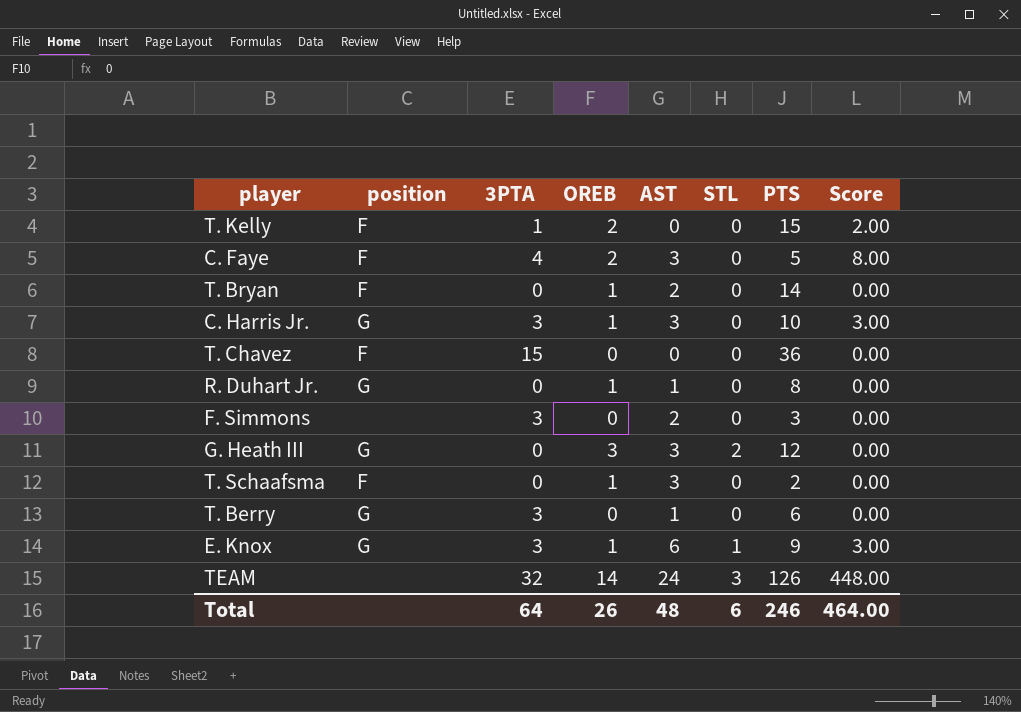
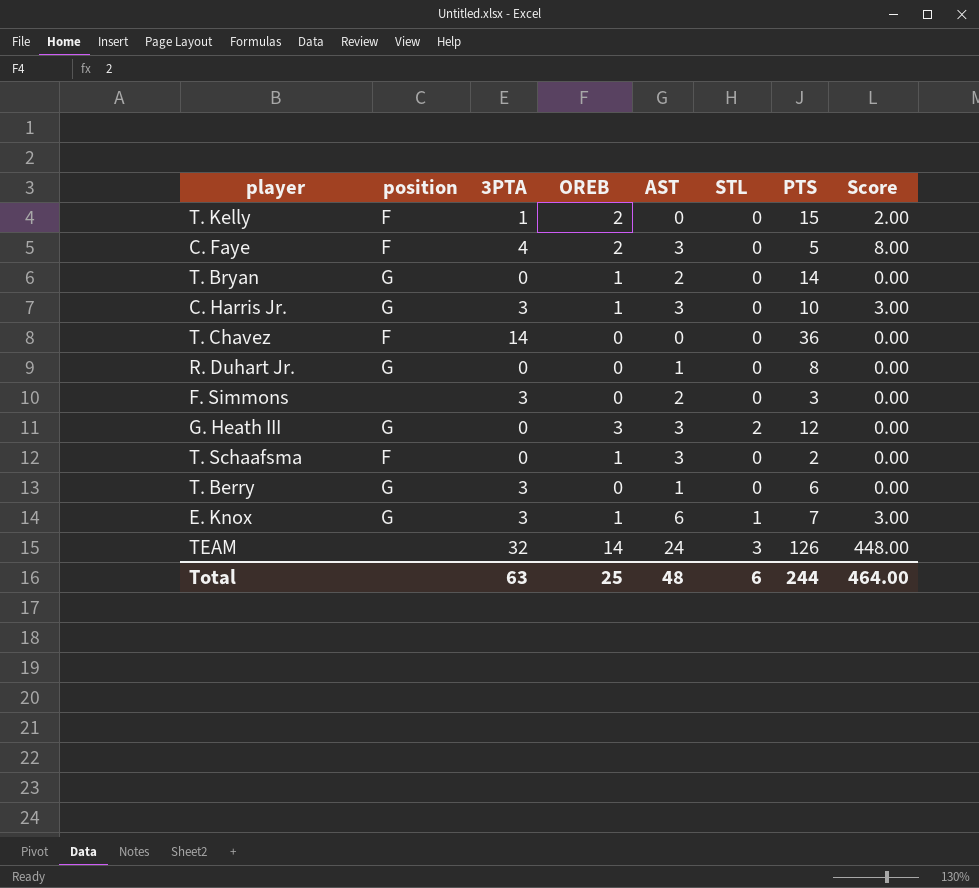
T. Bryan | position: F -> G
T. Chavez | 3PTA: 15 -> 14
R. Duhart Jr. | OREB: 1 -> 0
E. Knox | PTS: 9 -> 7
Total | 3PTA: 64 -> 63
Total | OREB: 26 -> 25
Total | PTS: 246 -> 244

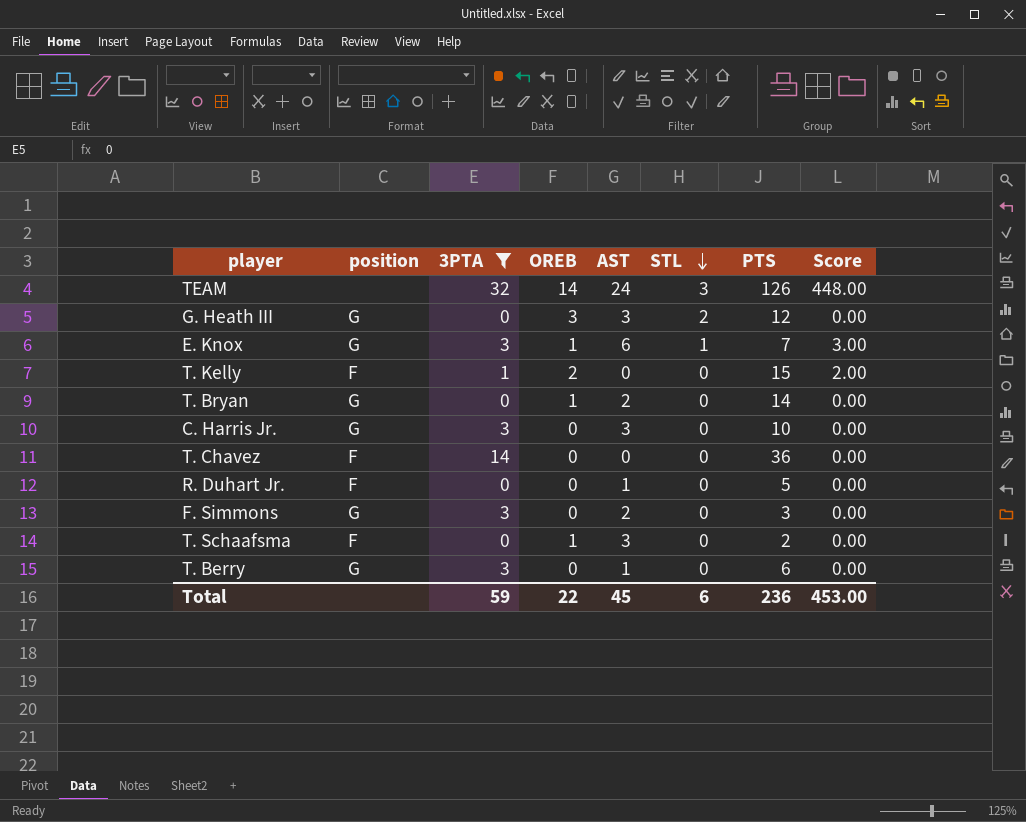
filter: none -> 3PTA != 4
row order: none -> STL descending
C. Harris Jr. | OREB: 1 -> 0
C. Harris Jr. | Score: 3.00 -> 0.00
R. Duhart Jr. | position: G -> F
R. Duhart Jr. | PTS: 8 -> 5
F. Simmons | position: none -> G
Total | 3PTA: 63 -> 59
Total | OREB: 25 -> 22
Total | AST: 48 -> 45
Total | PTS: 244 -> 236
Total | Score: 464.00 -> 453.00

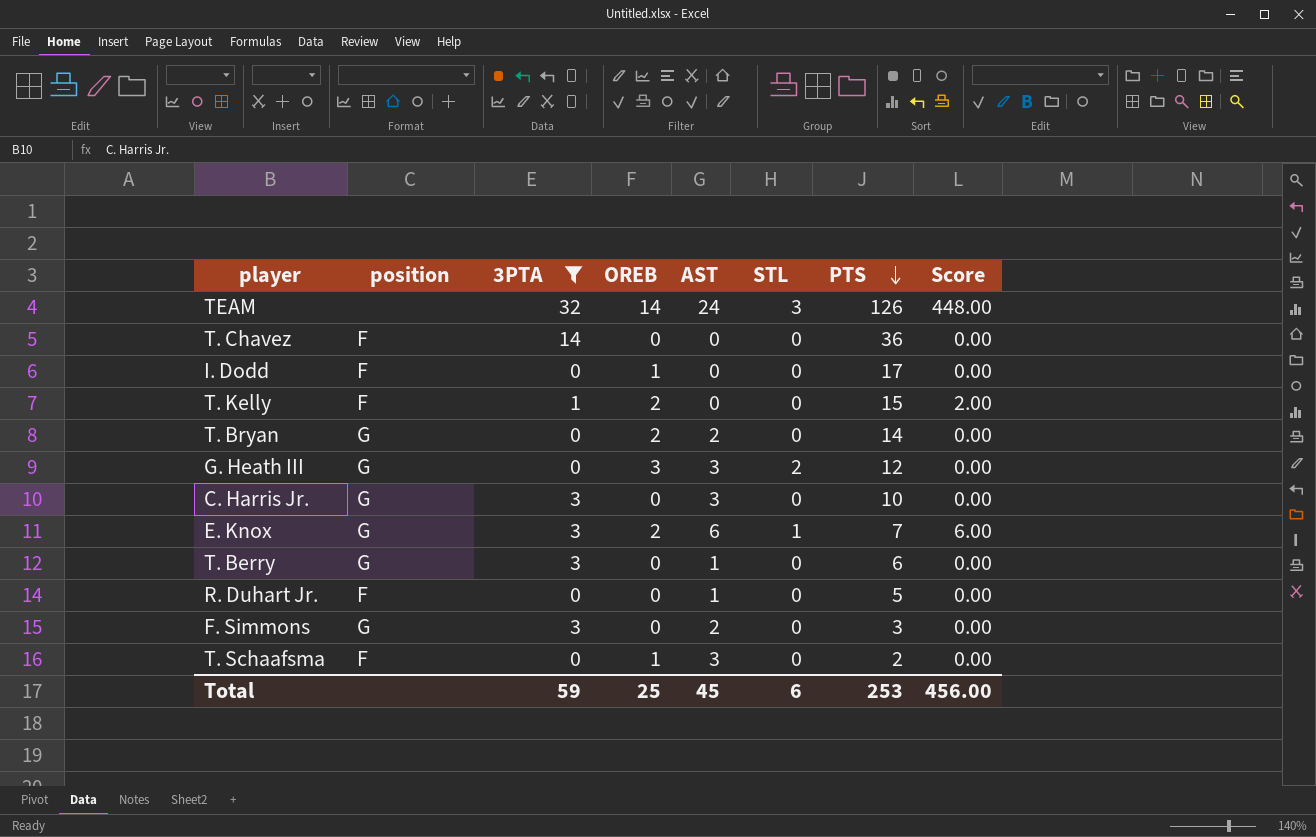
row order: STL descending -> PTS descending
row I. Dodd: none -> F | 0 | 1 | 0 | 0 | 17 | 0.00
T. Bryan | OREB: 1 -> 2
E. Knox | OREB: 1 -> 2
E. Knox | Score: 3.00 -> 6.00
Total | OREB: 22 -> 25
Total | PTS: 236 -> 253
Total | Score: 453.00 -> 456.00

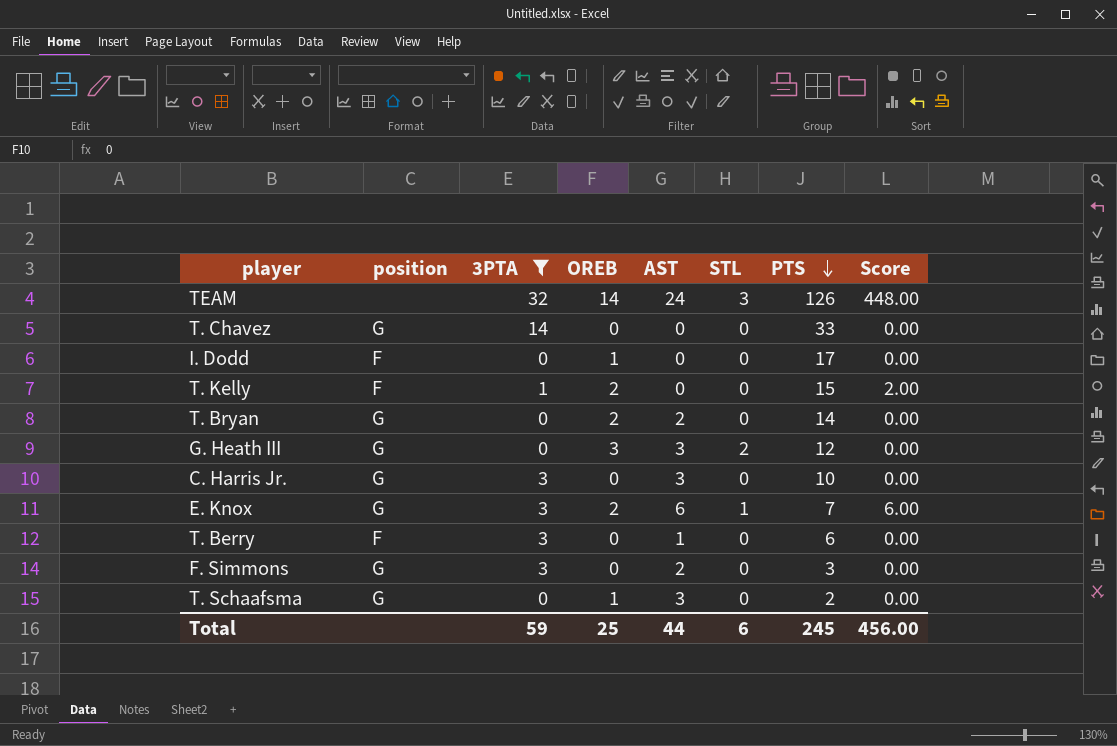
row R. Duhart Jr.: F | 0 | 0 | 1 | 0 | 5 | 0.00 -> none
T. Chavez | position: F -> G
T. Chavez | PTS: 36 -> 33
T. Berry | position: G -> F
T. Schaafsma | position: F -> G
Total | AST: 45 -> 44
Total | PTS: 253 -> 245

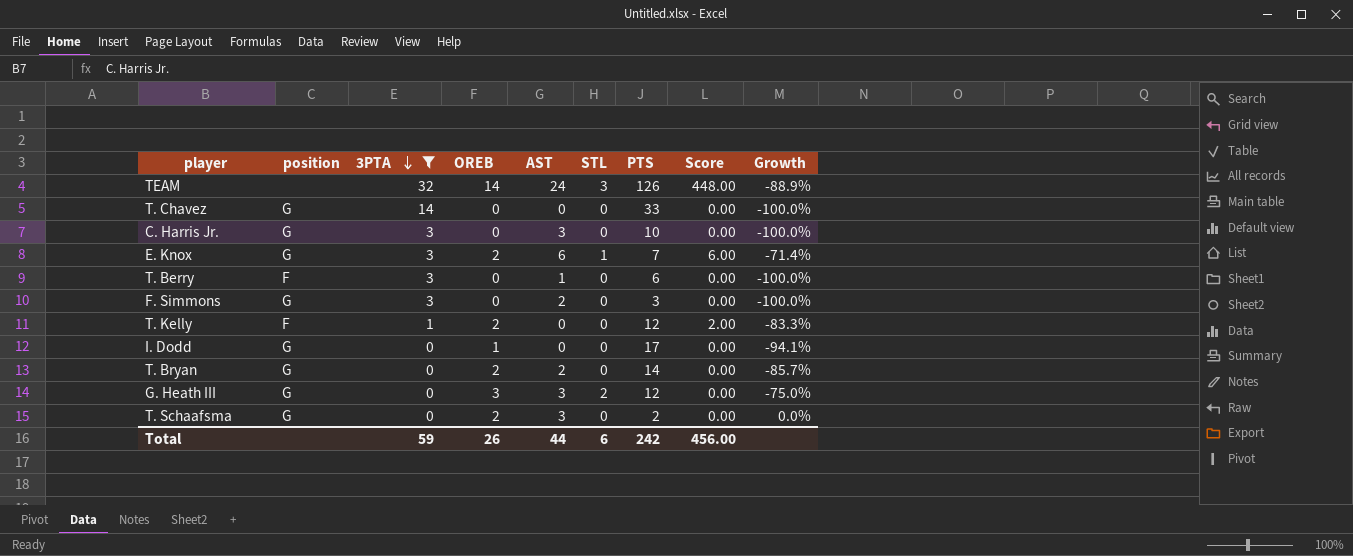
row order: PTS descending -> 3PTA descending
column Growth | formula: none -> ([OREB] - [PTS]) / [PTS]
T. Kelly | PTS: 15 -> 12
I. Dodd | position: F -> G
T. Schaafsma | OREB: 1 -> 2
Total | OREB: 25 -> 26
Total | PTS: 245 -> 242

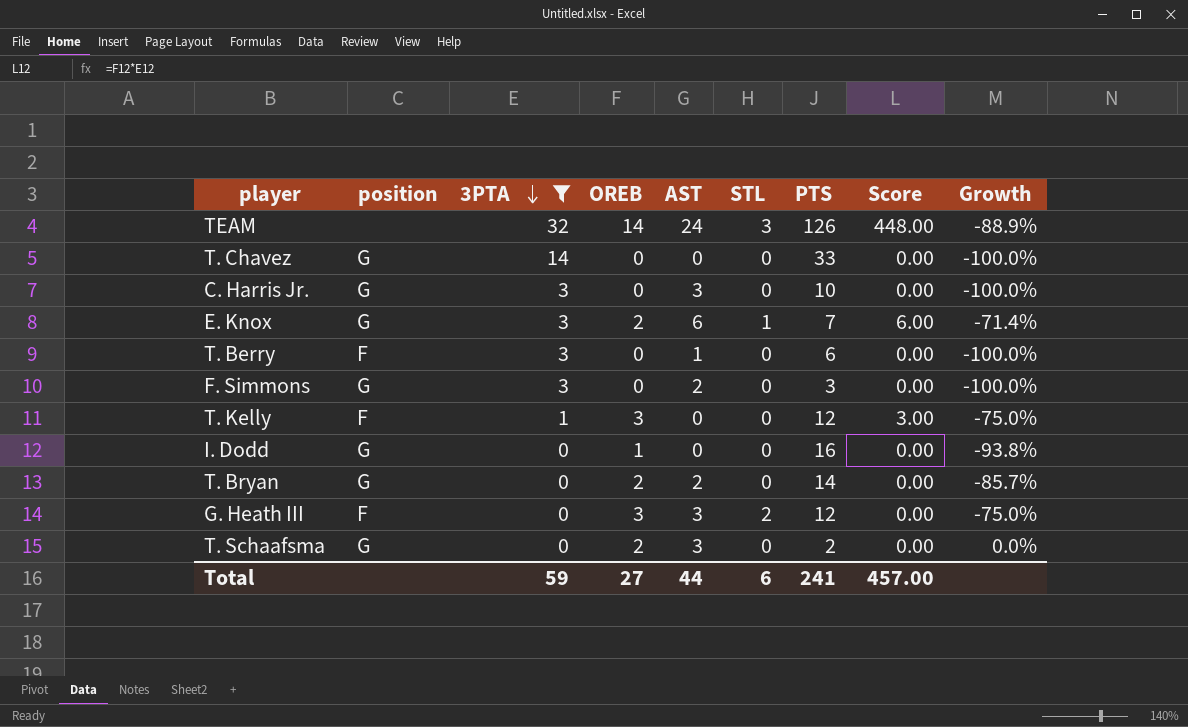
T. Kelly | OREB: 2 -> 3
T. Kelly | Score: 2.00 -> 3.00
T. Kelly | Growth: -83.3% -> -75.0%
I. Dodd | PTS: 17 -> 16
I. Dodd | Growth: -94.1% -> -93.8%
G. Heath III | position: G -> F
Total | OREB: 26 -> 27
Total | PTS: 242 -> 241
Total | Score: 456.00 -> 457.00

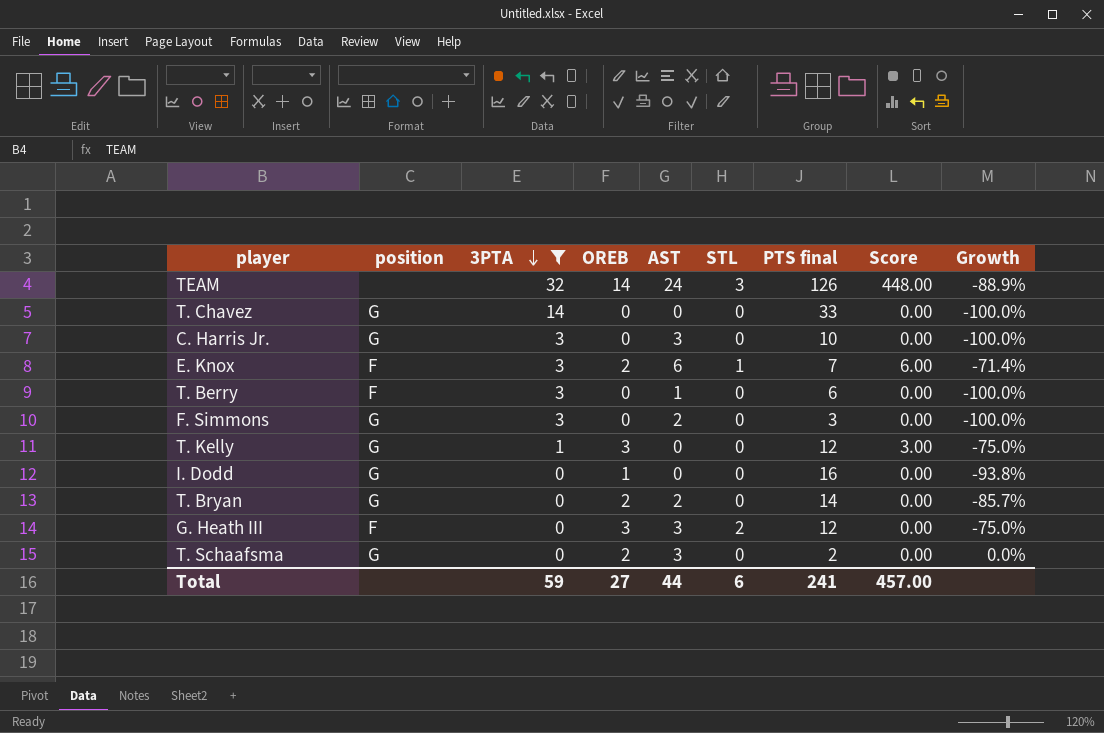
column name: PTS -> PTS final
E. Knox | position: G -> F
T. Kelly | position: F -> G

